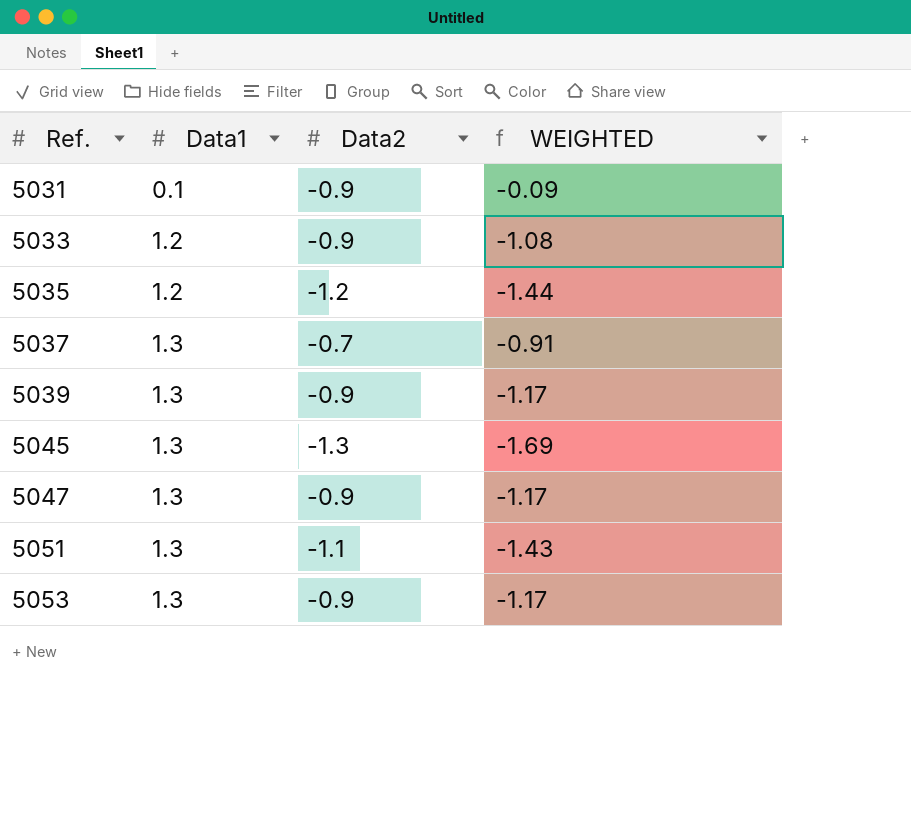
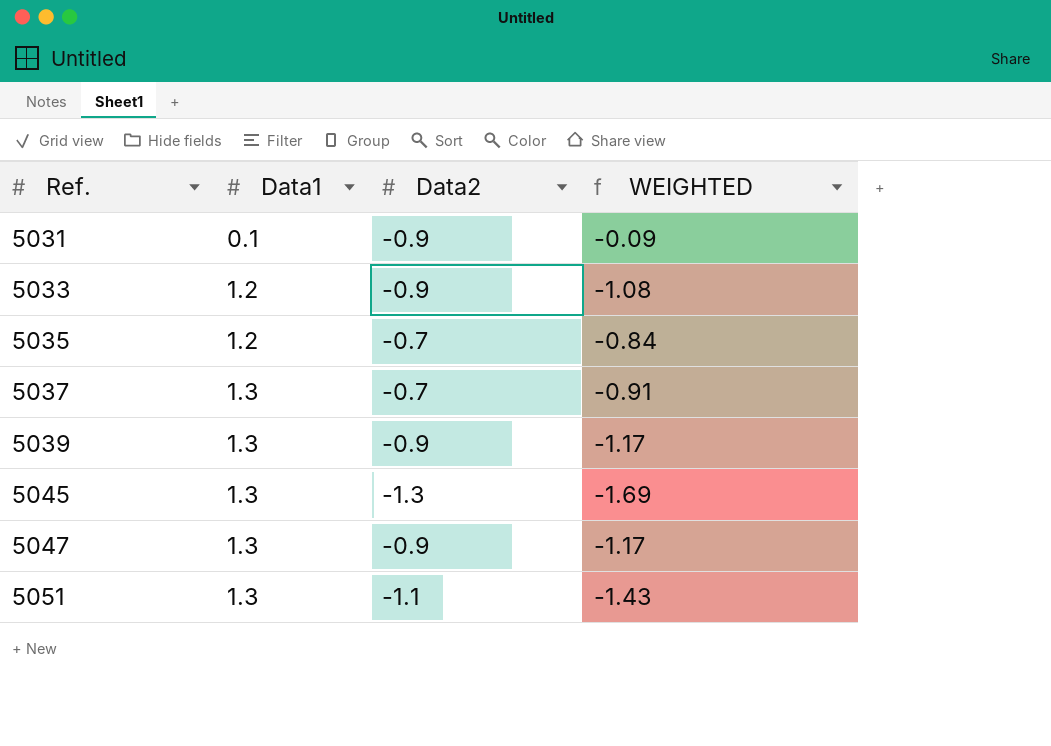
row 5053: 1.3 | -0.9 | -1.17 -> none
5035 | Data2: -1.2 -> -0.7
5035 | WEIGHTED: -1.44 -> -0.84

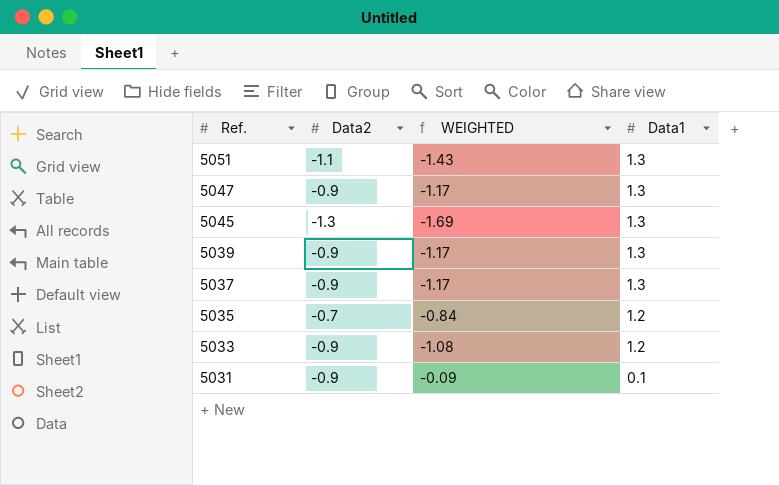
row order: Ref. ascending -> Ref. descending
column Data1 | position: 2 -> 4
5037 | Data2: -0.7 -> -0.9
5037 | WEIGHTED: -0.91 -> -1.17

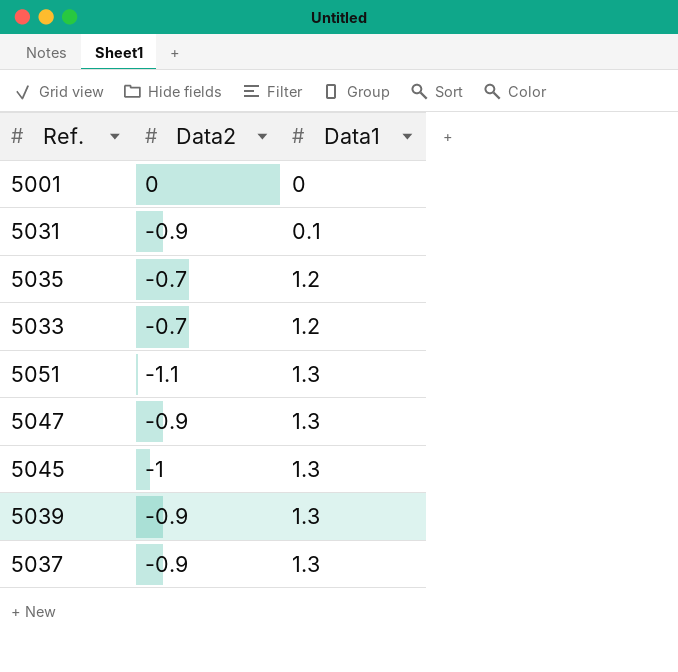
row order: Ref. descending -> Data1 ascending
column WEIGHTED | formula: [Data2] * [Data1] -> none
row 5001: none -> 0 | 0
5033 | Data2: -0.9 -> -0.7
5045 | Data2: -1.3 -> -1

